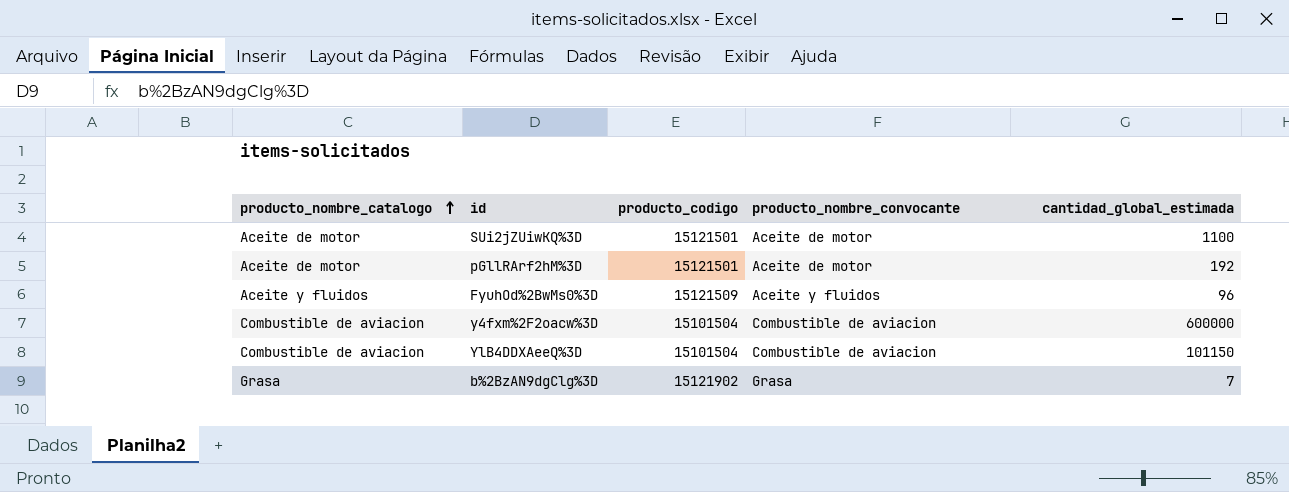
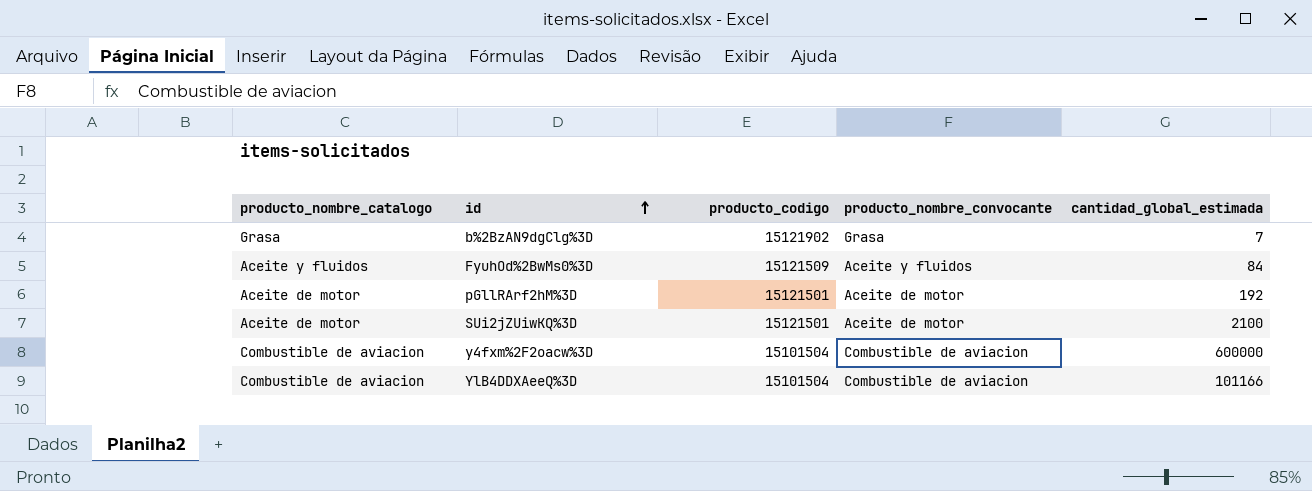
row order: producto_nombre_catalogo ascending -> id ascending
FyuhOd%2BwMs0%3D | cantidad_global_estimada: 96 -> 84
SUi2jZUiwKQ%3D | cantidad_global_estimada: 1100 -> 2100
YlB4DDXAeeQ%3D | cantidad_global_estimada: 101150 -> 101166

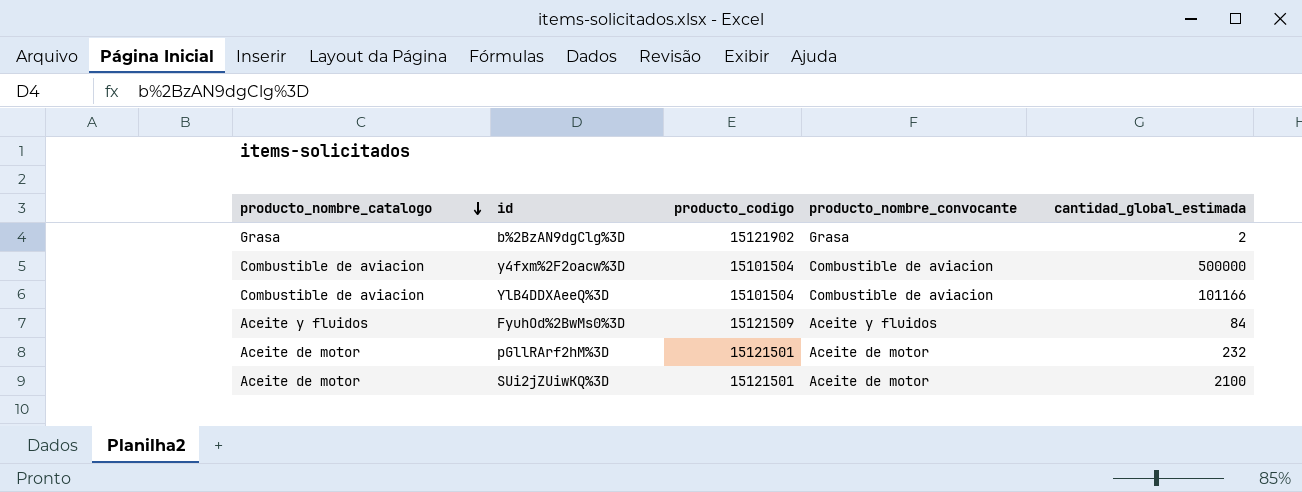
row order: id ascending -> producto_nombre_catalogo descending
b%2BzAN9dgClg%3D | cantidad_global_estimada: 7 -> 2
y4fxm%2F2oacw%3D | cantidad_global_estimada: 600000 -> 500000
pGllRArf2hM%3D | cantidad_global_estimada: 192 -> 232

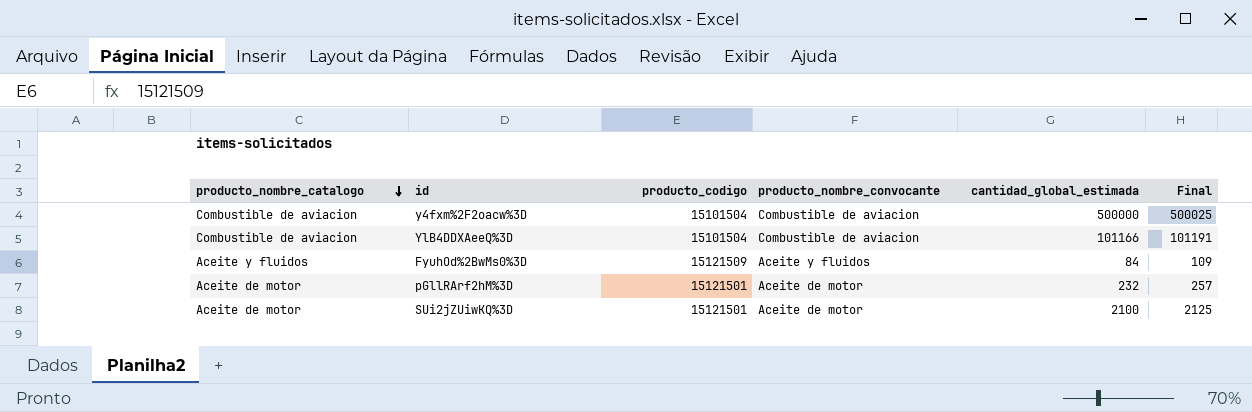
column Final | formula: none -> [cantidad_global_estimada] + 25
row b%2BzAN9dgClg%3D: Grasa | 15121902 | Grasa | 2 -> none

